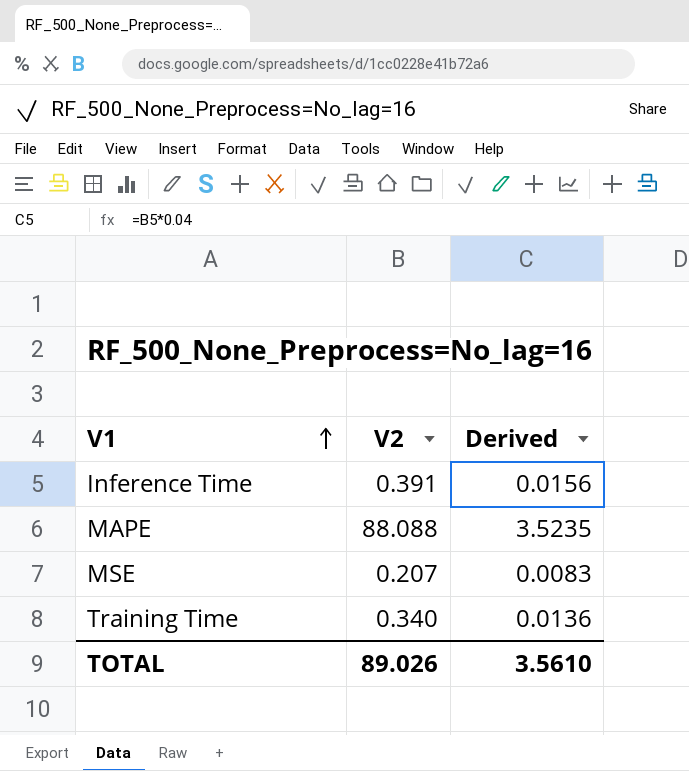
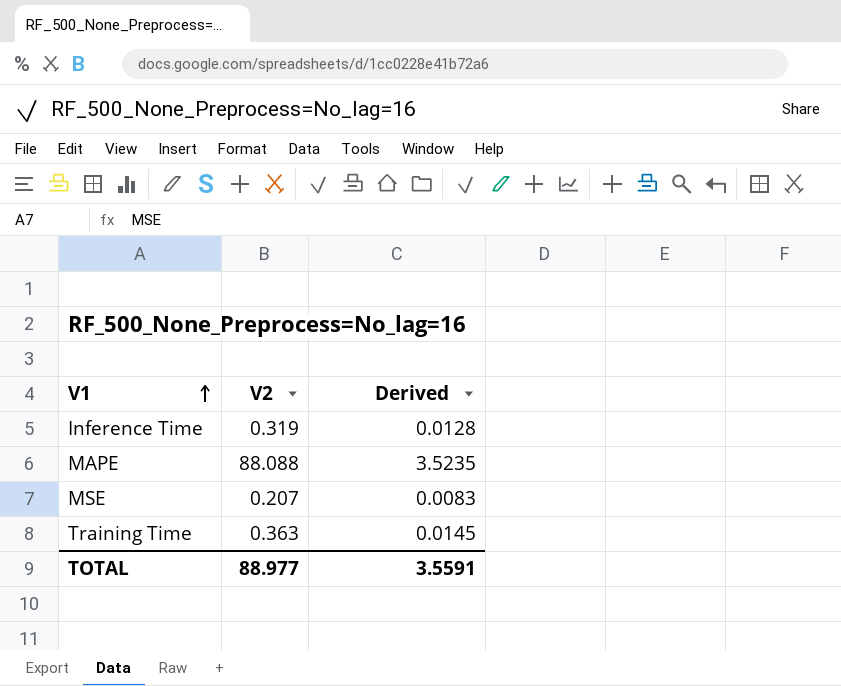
Inference Time | V2: 0.391 -> 0.319
Inference Time | Derived: 0.0156 -> 0.0128
Training Time | V2: 0.340 -> 0.363
Training Time | Derived: 0.0136 -> 0.0145
TOTAL | V2: 89.026 -> 88.977
TOTAL | Derived: 3.5610 -> 3.5591

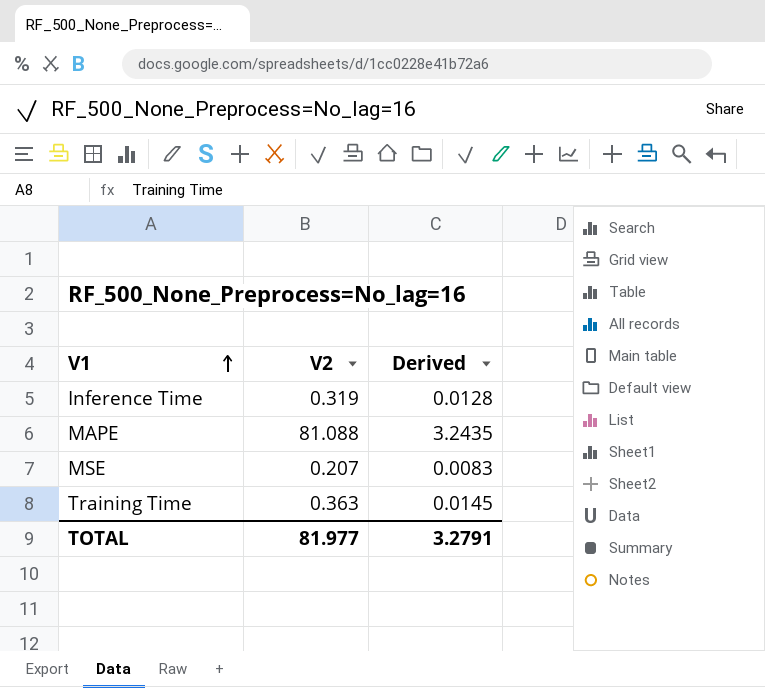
MAPE | V2: 88.088 -> 81.088
MAPE | Derived: 3.5235 -> 3.2435
TOTAL | V2: 88.977 -> 81.977
TOTAL | Derived: 3.5591 -> 3.2791

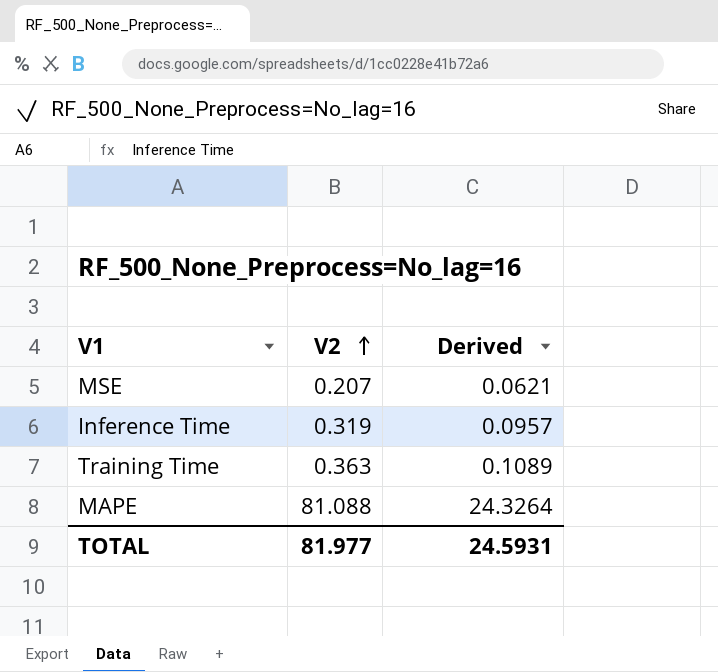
row order: V1 ascending -> V2 ascending
column Derived | formula: [V2] * 0.04 -> [V2] * 0.3
TOTAL | Derived: 3.2791 -> 24.5931

